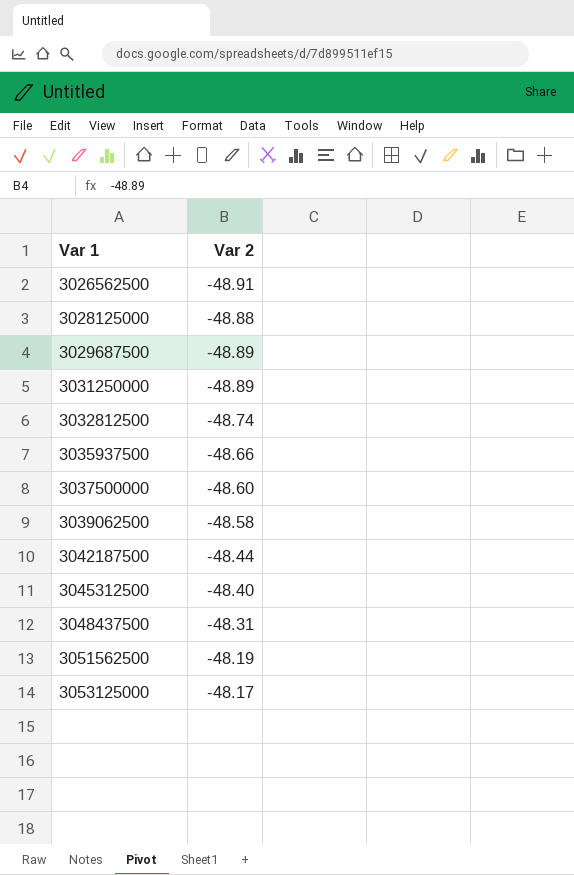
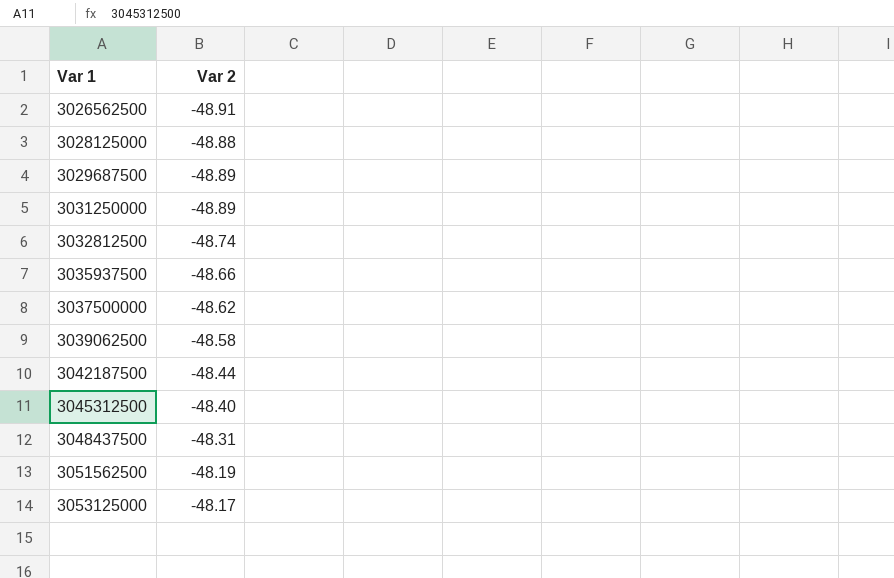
3037500000 | Var 2: -48.60 -> -48.62

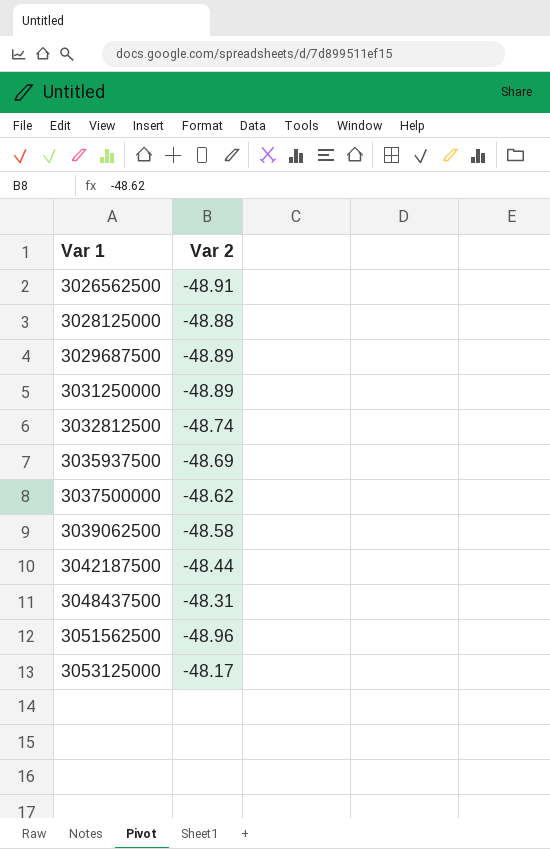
row 3045312500: -48.40 -> none
3035937500 | Var 2: -48.66 -> -48.69
3051562500 | Var 2: -48.19 -> -48.96

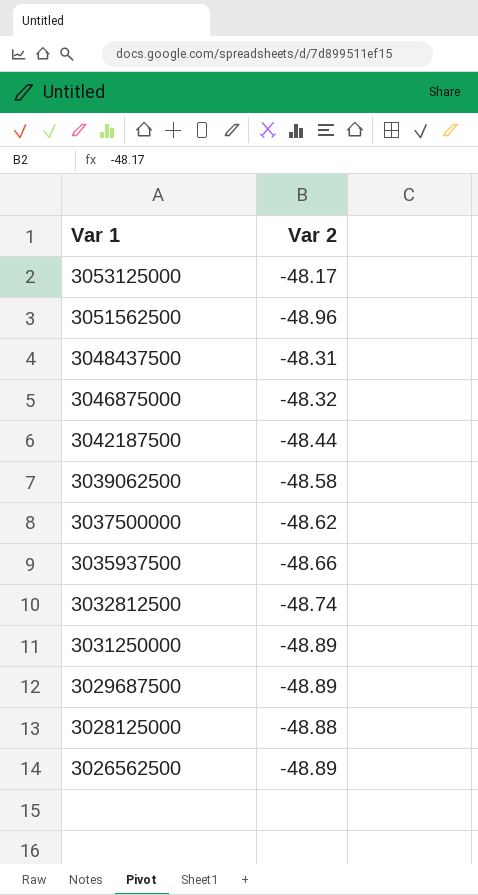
row order: Var 1 ascending -> Var 1 descending
row 3046875000: none -> -48.32
3035937500 | Var 2: -48.69 -> -48.66
3026562500 | Var 2: -48.91 -> -48.89

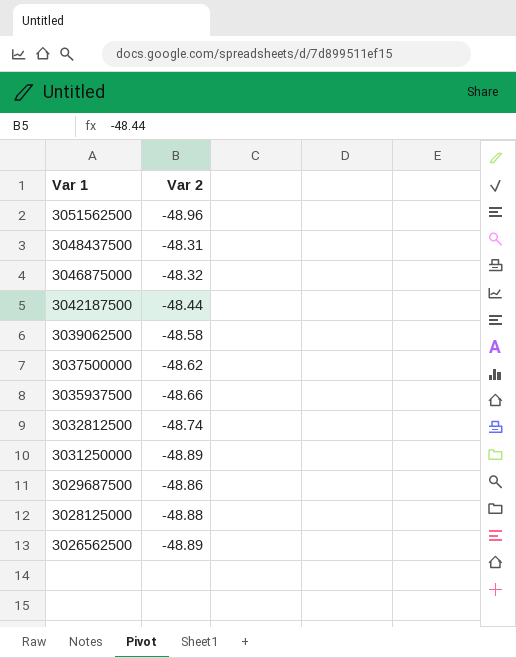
row 3053125000: -48.17 -> none
3029687500 | Var 2: -48.89 -> -48.86

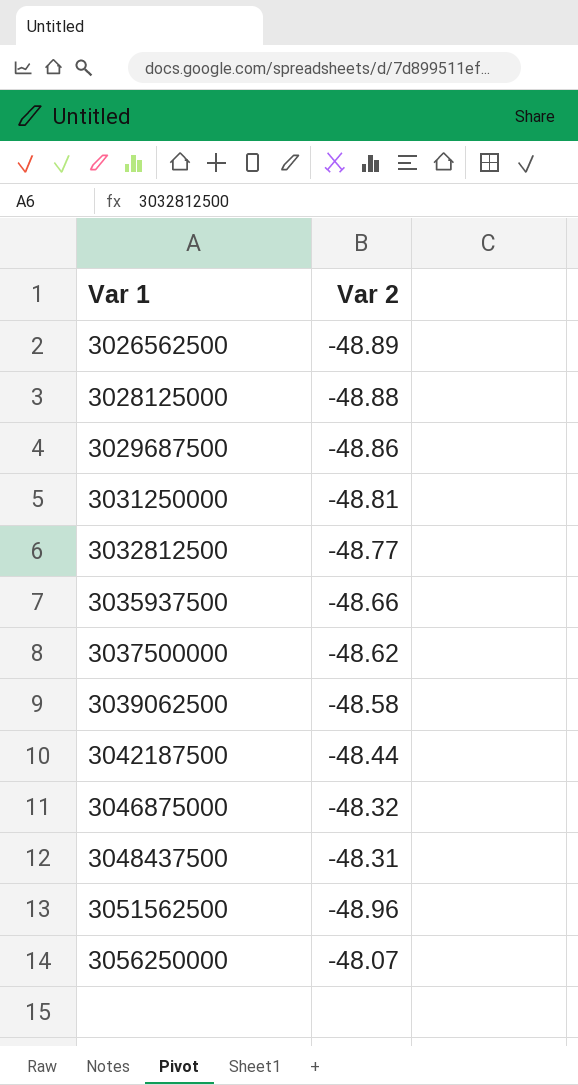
row order: Var 1 descending -> Var 1 ascending
3031250000 | Var 2: -48.89 -> -48.81
3032812500 | Var 2: -48.74 -> -48.77
row 3056250000: none -> -48.07

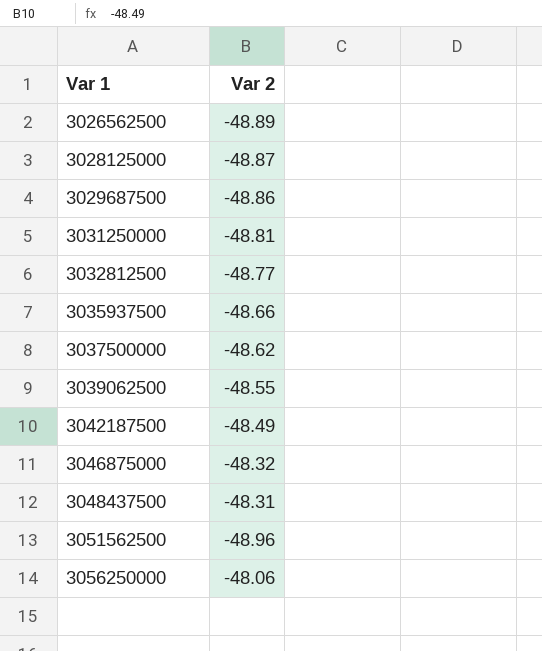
3028125000 | Var 2: -48.88 -> -48.87
3039062500 | Var 2: -48.58 -> -48.55
3042187500 | Var 2: -48.44 -> -48.49
3056250000 | Var 2: -48.07 -> -48.06

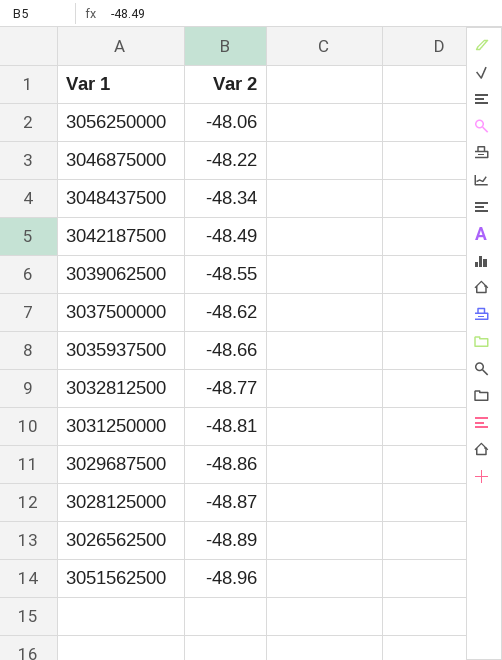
row order: Var 1 ascending -> Var 2 descending
3046875000 | Var 2: -48.32 -> -48.22
3048437500 | Var 2: -48.31 -> -48.34

